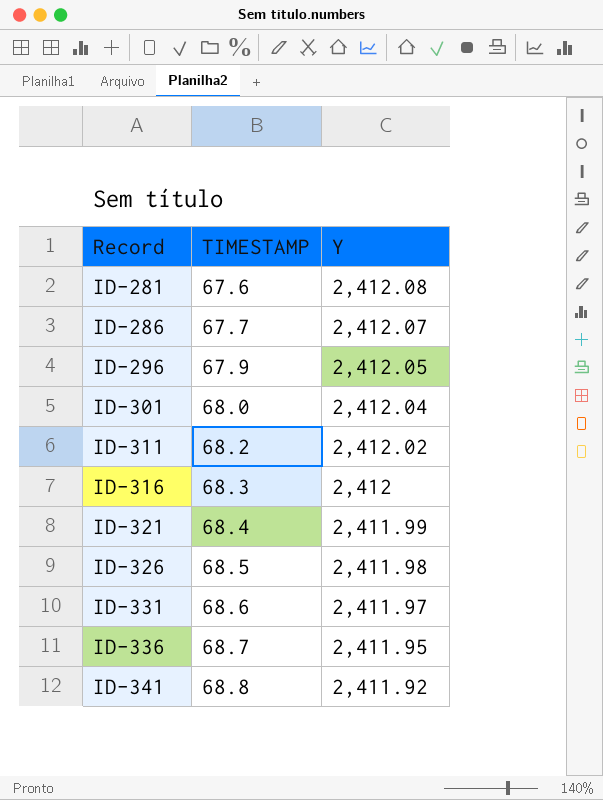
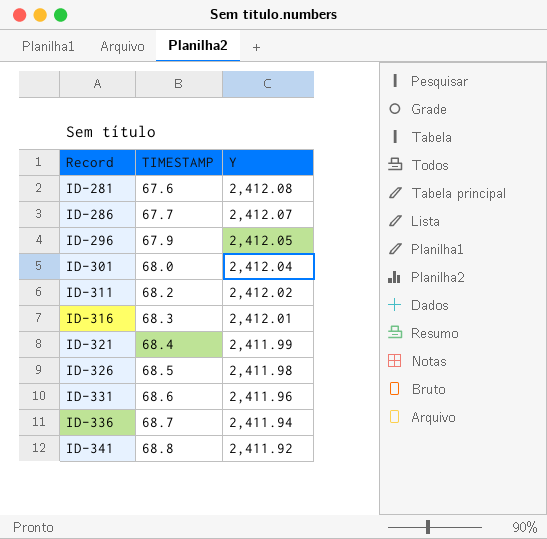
ID-316 | Y: 2,412 -> 2,412.01
ID-331 | Y: 2,411.97 -> 2,411.96
ID-336 | Y: 2,411.95 -> 2,411.94

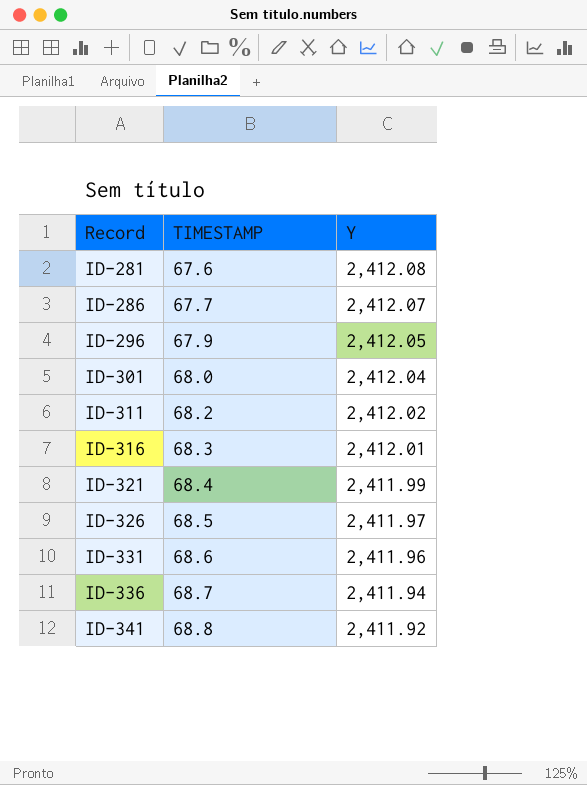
ID-326 | Y: 2,411.98 -> 2,411.97

